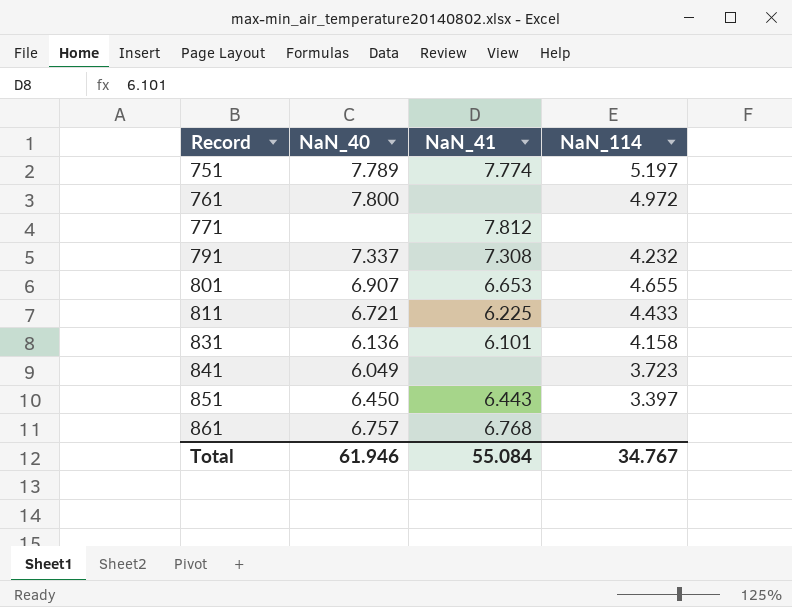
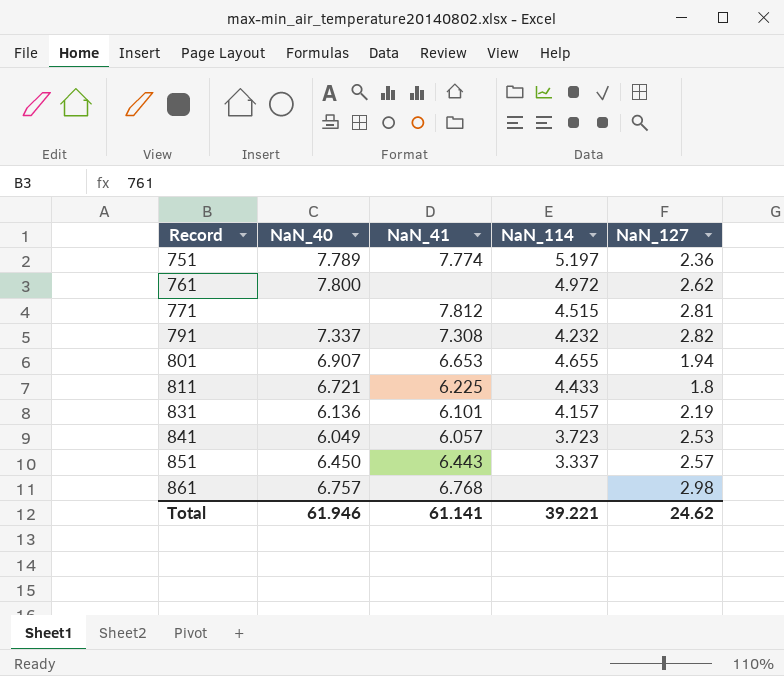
column NaN_127 | position: none -> 5
771 | NaN_114: none -> 4.515
831 | NaN_114: 4.158 -> 4.157
841 | NaN_41: none -> 6.057
851 | NaN_114: 3.397 -> 3.337
Total | NaN_41: 55.084 -> 61.141
Total | NaN_114: 34.767 -> 39.221

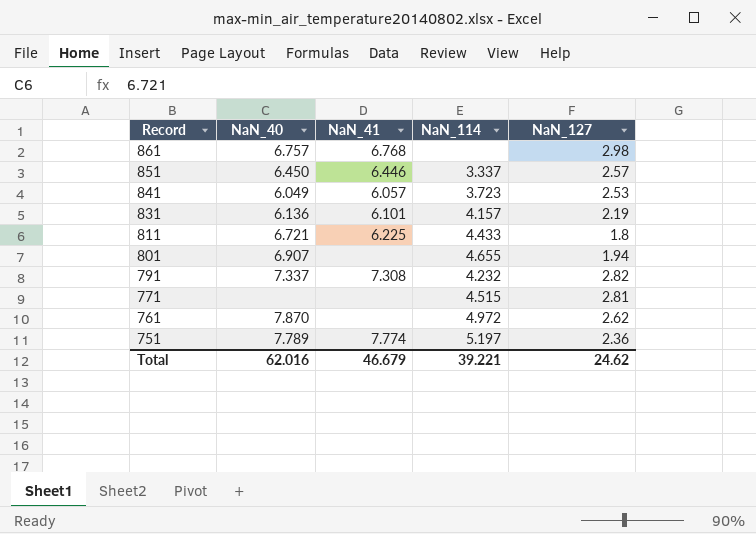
row order: Record ascending -> Record descending
851 | NaN_41: 6.443 -> 6.446
801 | NaN_41: 6.653 -> none
771 | NaN_41: 7.812 -> none
761 | NaN_40: 7.800 -> 7.870
Total | NaN_40: 61.946 -> 62.016
Total | NaN_41: 61.141 -> 46.679

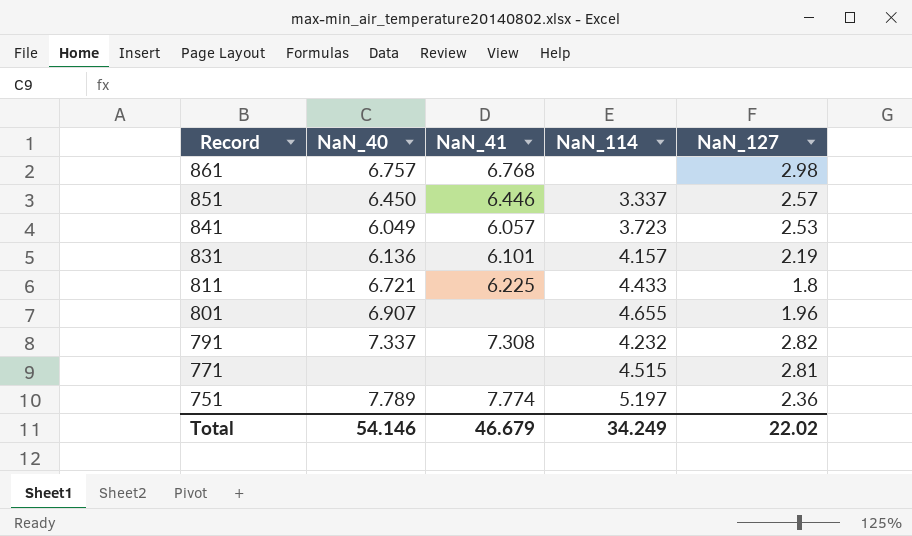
row 761: 7.870 | none | 4.972 | 2.62 -> none
801 | NaN_127: 1.94 -> 1.96
Total | NaN_40: 62.016 -> 54.146
Total | NaN_114: 39.221 -> 34.249
Total | NaN_127: 24.62 -> 22.02

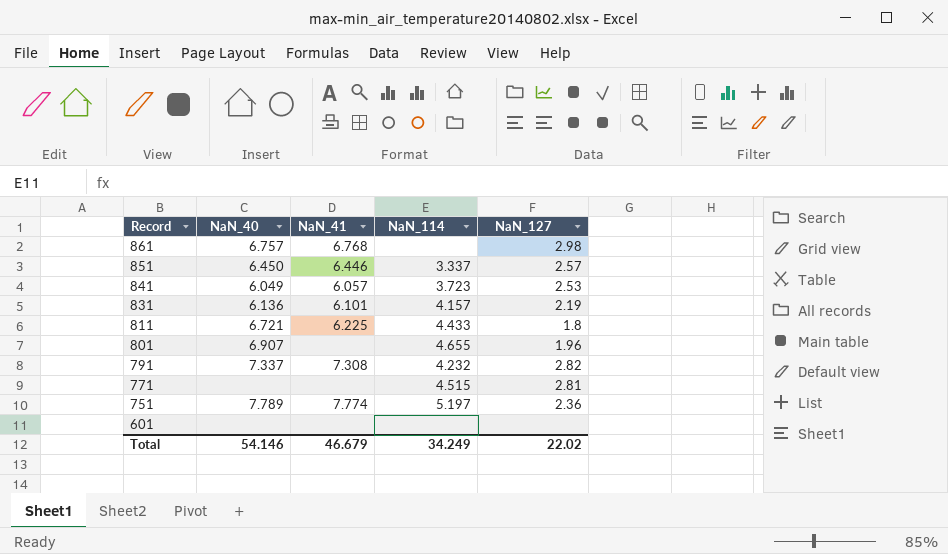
row 601: none -> none | none | none | none

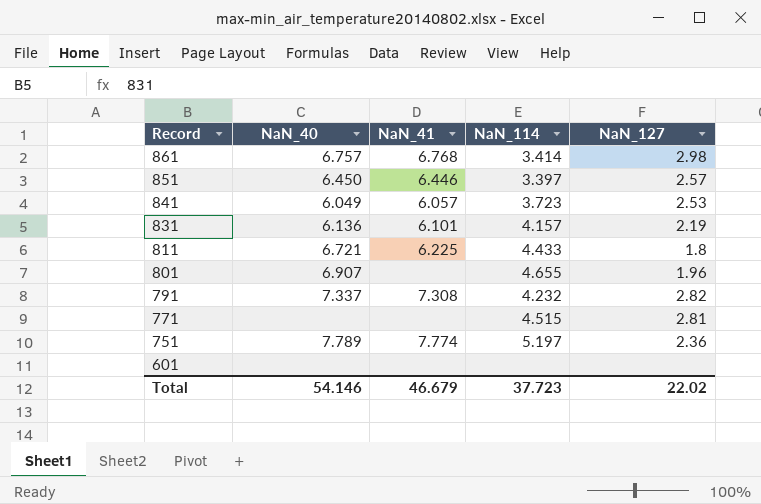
861 | NaN_114: none -> 3.414
851 | NaN_114: 3.337 -> 3.397
Total | NaN_114: 34.249 -> 37.723

